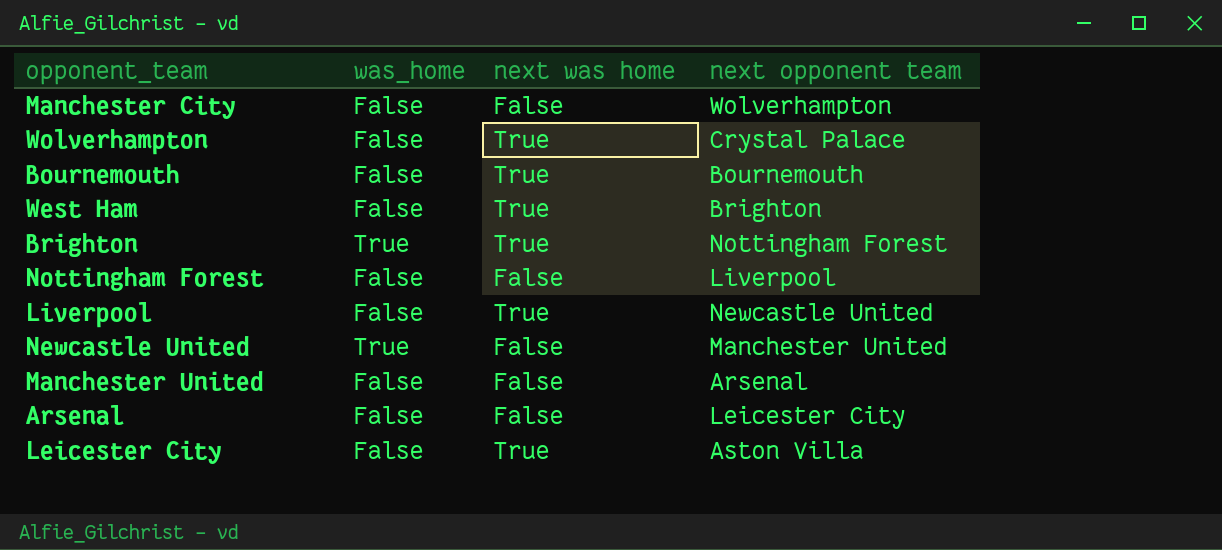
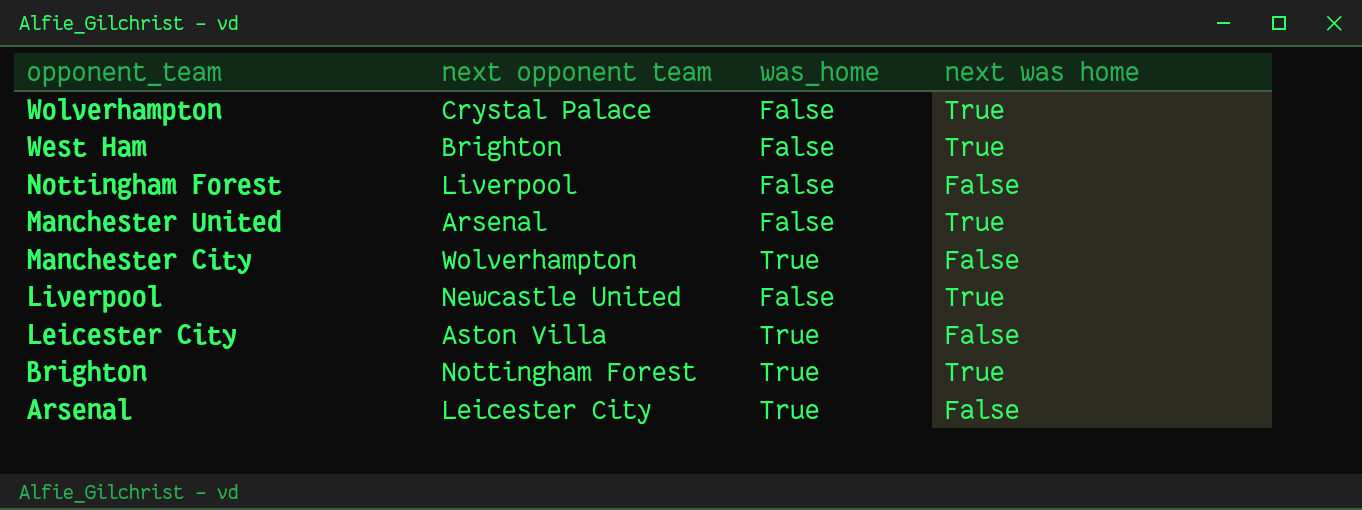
row order: none -> opponent_team descending
column next opponent team | position: 4 -> 2
row Bournemouth: False | True | Bournemouth -> none
row Newcastle United: True | False | Manchester United -> none
Manchester United | next was home: False -> True
Manchester City | was_home: False -> True
Leicester City | was_home: False -> True
Leicester City | next was home: True -> False
Arsenal | was_home: False -> True

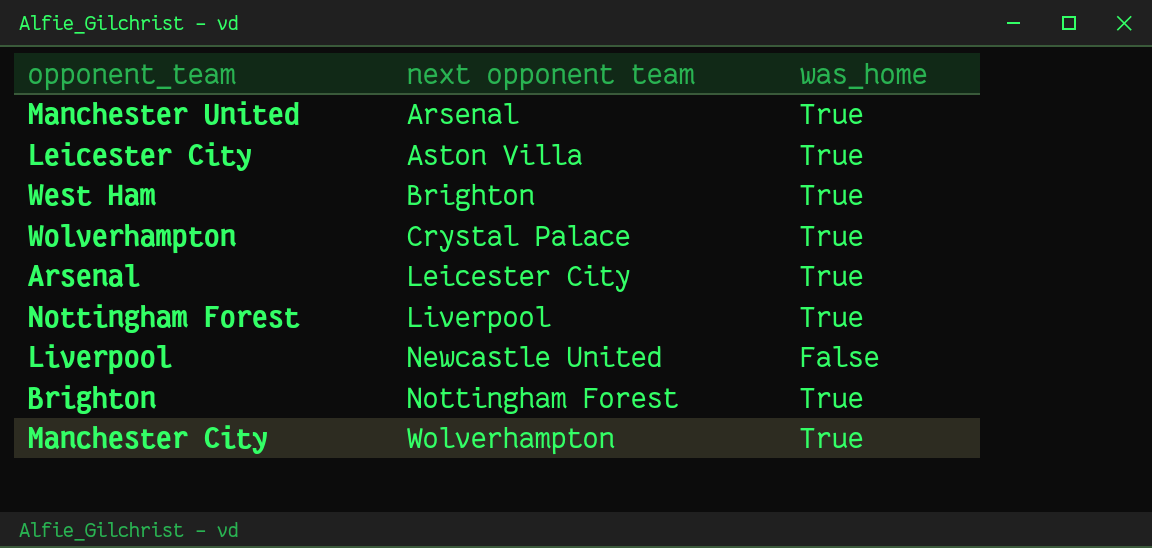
row order: opponent_team descending -> next opponent team ascending
column next was home | position: 4 -> none
Manchester United | was_home: False -> True
West Ham | was_home: False -> True
Wolverhampton | was_home: False -> True
Nottingham Forest | was_home: False -> True

